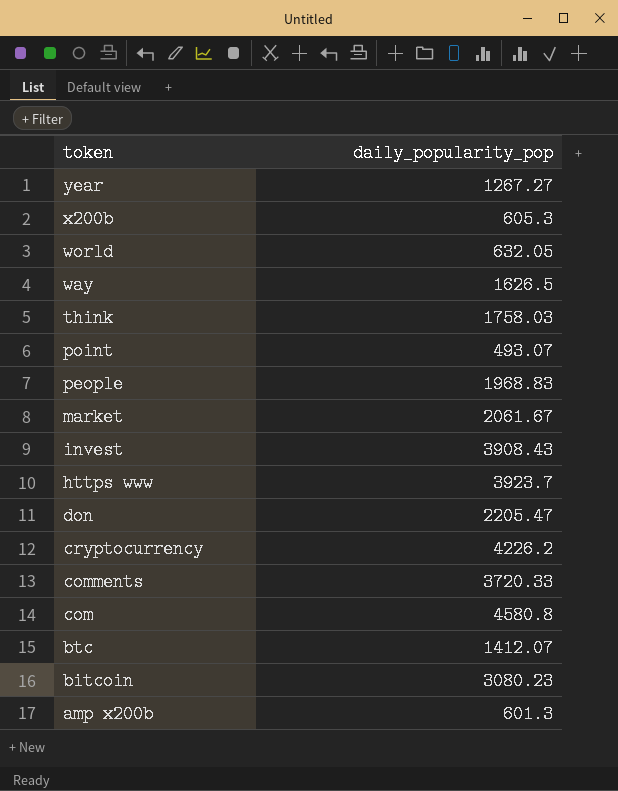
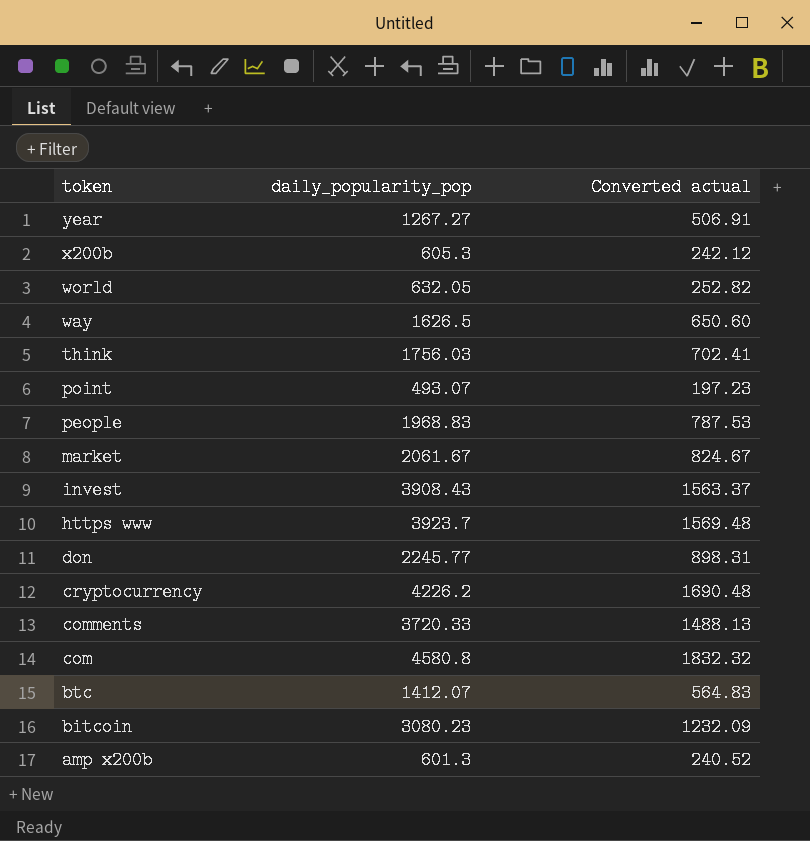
column Converted actual | formula: none -> [daily_popularity_pop] * 0.4
think | daily_popularity_pop: 1758.03 -> 1756.03
don | daily_popularity_pop: 2205.47 -> 2245.77

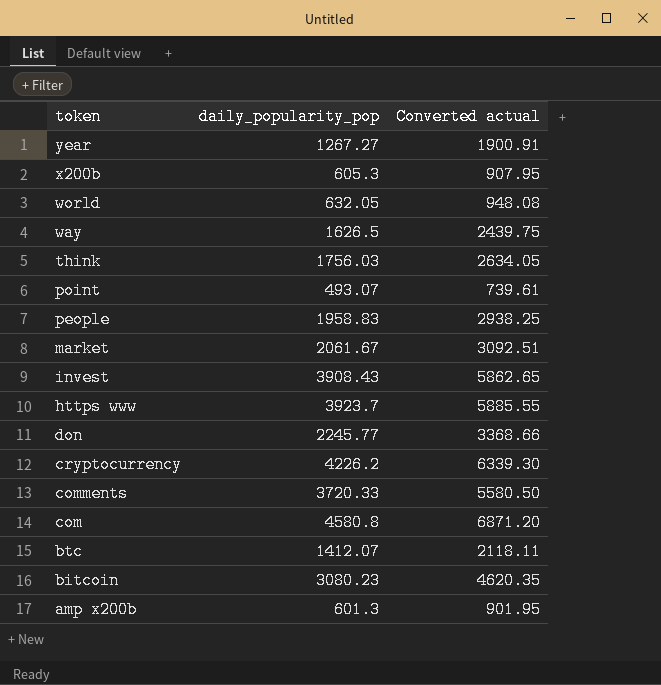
column Converted actual | formula: [daily_popularity_pop] * 0.4 -> [daily_popularity_pop] * 1.5
people | daily_popularity_pop: 1968.83 -> 1958.83

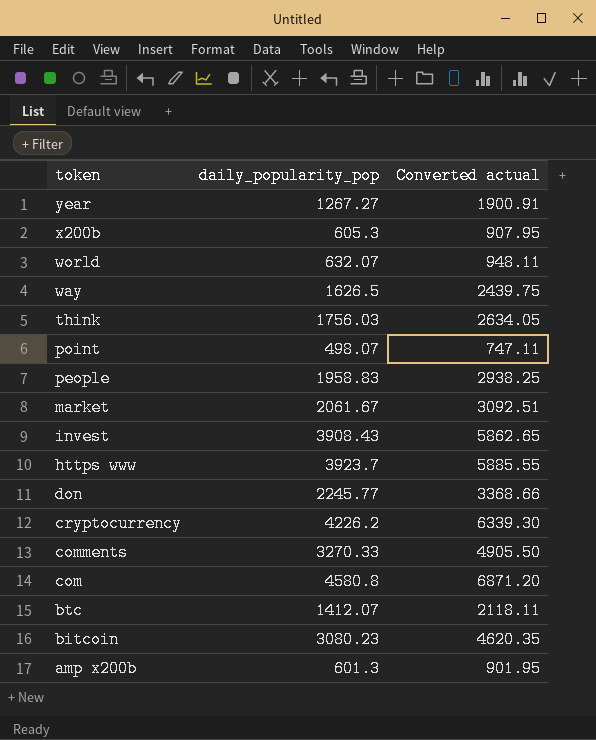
world | daily_popularity_pop: 632.05 -> 632.07
world | Converted actual: 948.08 -> 948.11
point | daily_popularity_pop: 493.07 -> 498.07
point | Converted actual: 739.61 -> 747.11
comments | daily_popularity_pop: 3720.33 -> 3270.33
comments | Converted actual: 5580.50 -> 4905.50

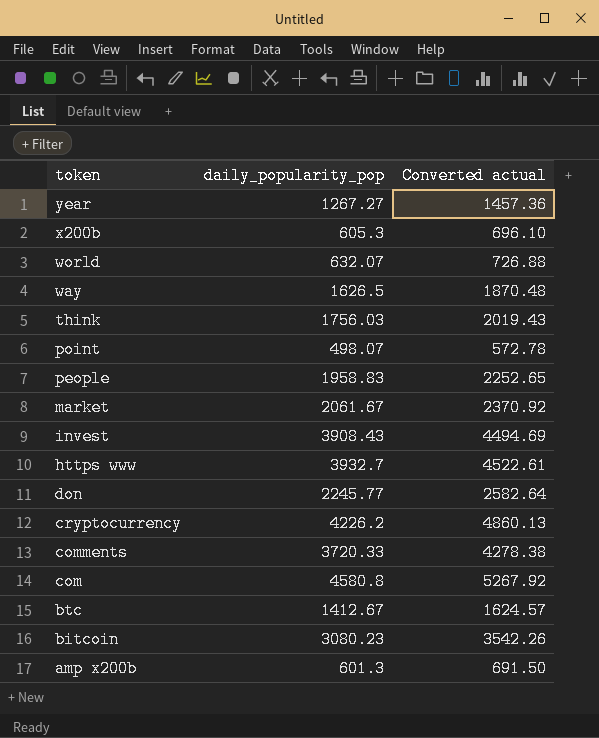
column Converted actual | formula: [daily_popularity_pop] * 1.5 -> [daily_popularity_pop] * 1.15
https www | daily_popularity_pop: 3923.7 -> 3932.7
comments | daily_popularity_pop: 3270.33 -> 3720.33
btc | daily_popularity_pop: 1412.07 -> 1412.67

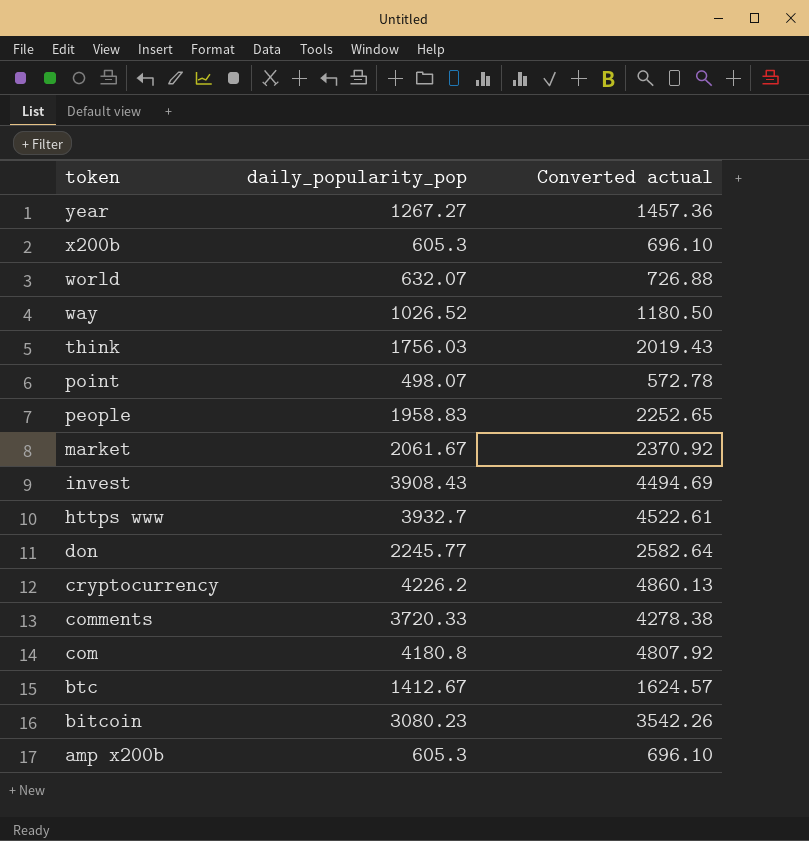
way | daily_popularity_pop: 1626.5 -> 1026.52
way | Converted actual: 1870.48 -> 1180.50
com | daily_popularity_pop: 4580.8 -> 4180.8
com | Converted actual: 5267.92 -> 4807.92
amp x200b | daily_popularity_pop: 601.3 -> 605.3
amp x200b | Converted actual: 691.50 -> 696.10

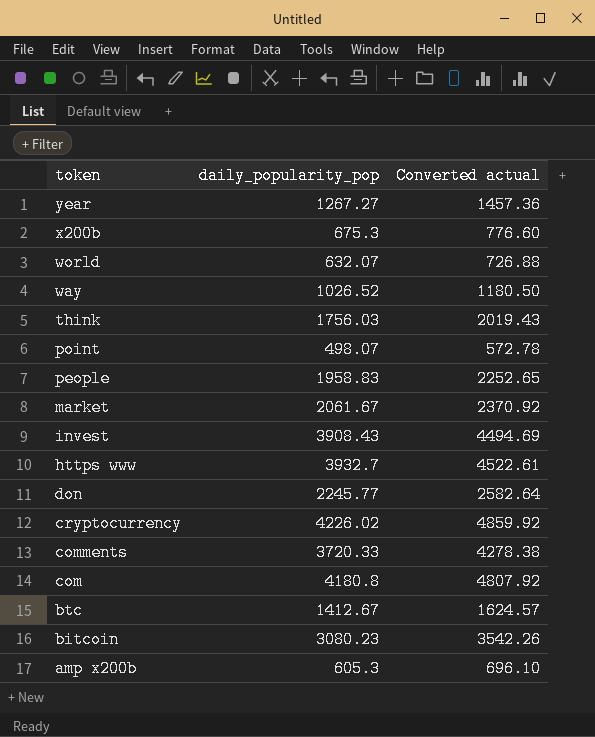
x200b | daily_popularity_pop: 605.3 -> 675.3
x200b | Converted actual: 696.10 -> 776.60
cryptocurrency | daily_popularity_pop: 4226.2 -> 4226.02
cryptocurrency | Converted actual: 4860.13 -> 4859.92

